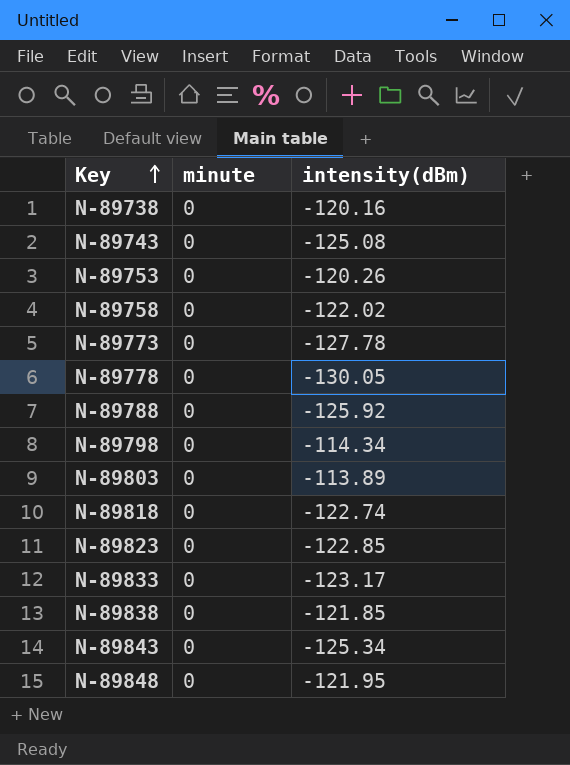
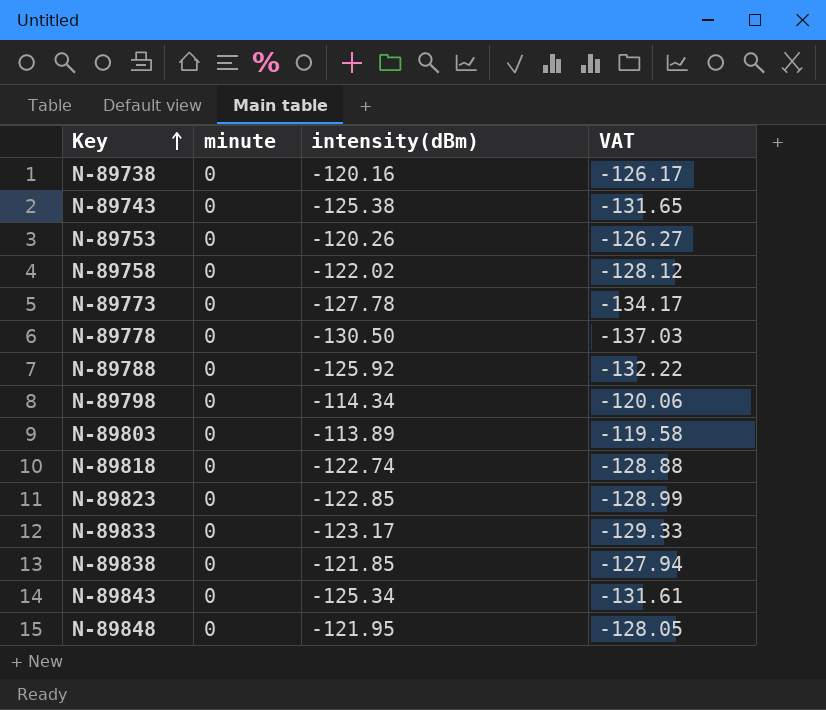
column VAT | formula: none -> [intensity(dBm)] * 1.05
N-89743 | intensity(dBm): -125.08 -> -125.38
N-89778 | intensity(dBm): -130.05 -> -130.50

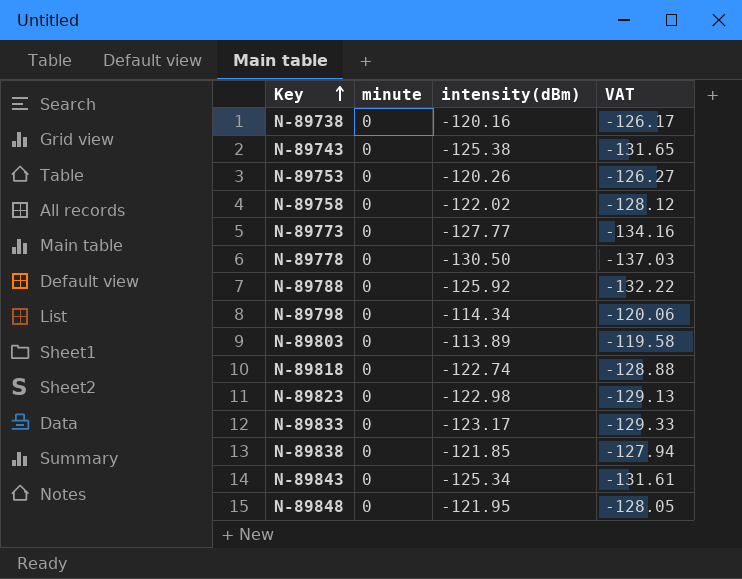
N-89773 | intensity(dBm): -127.78 -> -127.77
N-89773 | VAT: -134.17 -> -134.16
N-89823 | intensity(dBm): -122.85 -> -122.98
N-89823 | VAT: -128.99 -> -129.13

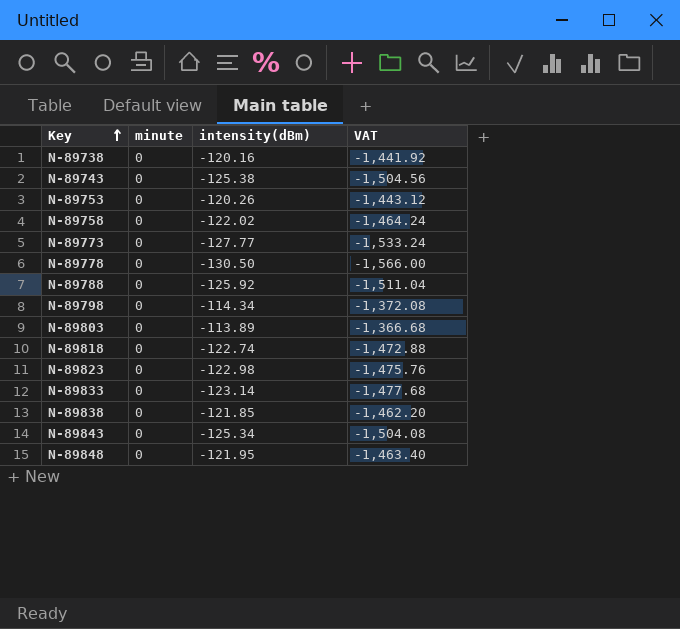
column VAT | formula: [intensity(dBm)] * 1.05 -> [intensity(dBm)] * 12
N-89833 | intensity(dBm): -123.17 -> -123.14

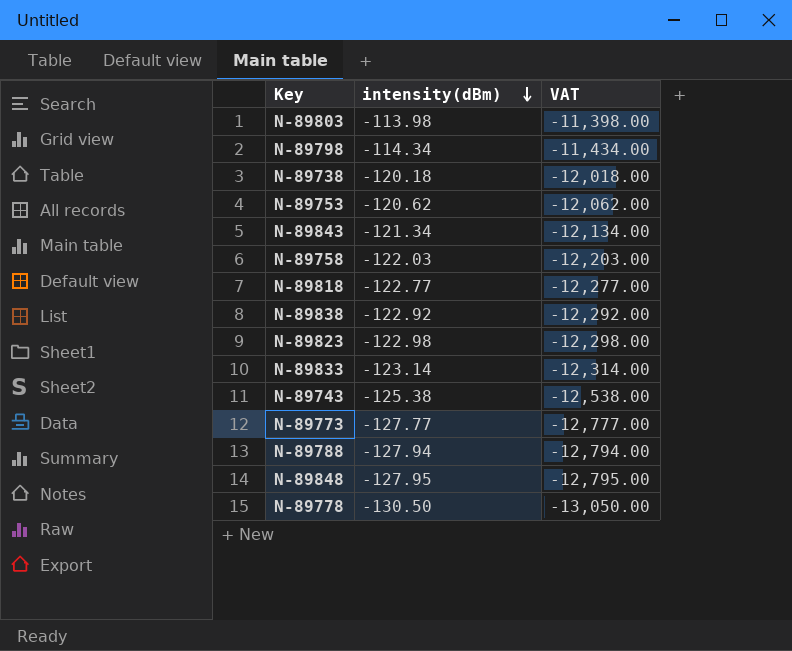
row order: Key ascending -> intensity(dBm) descending
column minute | position: 2 -> none
column VAT | formula: [intensity(dBm)] * 12 -> [intensity(dBm)] * 100
N-89803 | intensity(dBm): -113.89 -> -113.98
N-89738 | intensity(dBm): -120.16 -> -120.18
N-89753 | intensity(dBm): -120.26 -> -120.62
N-89843 | intensity(dBm): -125.34 -> -121.34
N-89758 | intensity(dBm): -122.02 -> -122.03
N-89818 | intensity(dBm): -122.74 -> -122.77
N-89838 | intensity(dBm): -121.85 -> -122.92
N-89788 | intensity(dBm): -125.92 -> -127.94
N-89848 | intensity(dBm): -121.95 -> -127.95

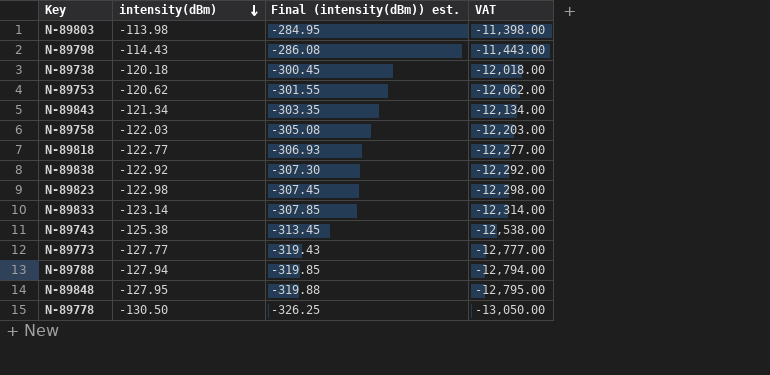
column Final (intensity(dBm)) est. | formula: none -> [intensity(dBm)] * 2.5
N-89798 | intensity(dBm): -114.34 -> -114.43
N-89798 | VAT: -11,434.00 -> -11,443.00

